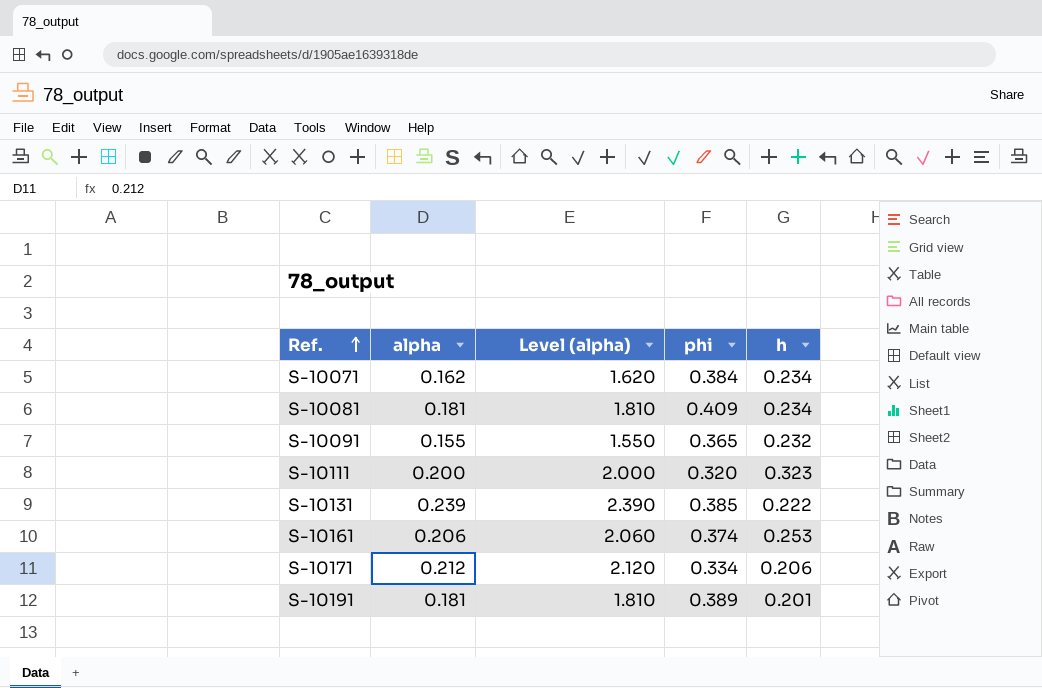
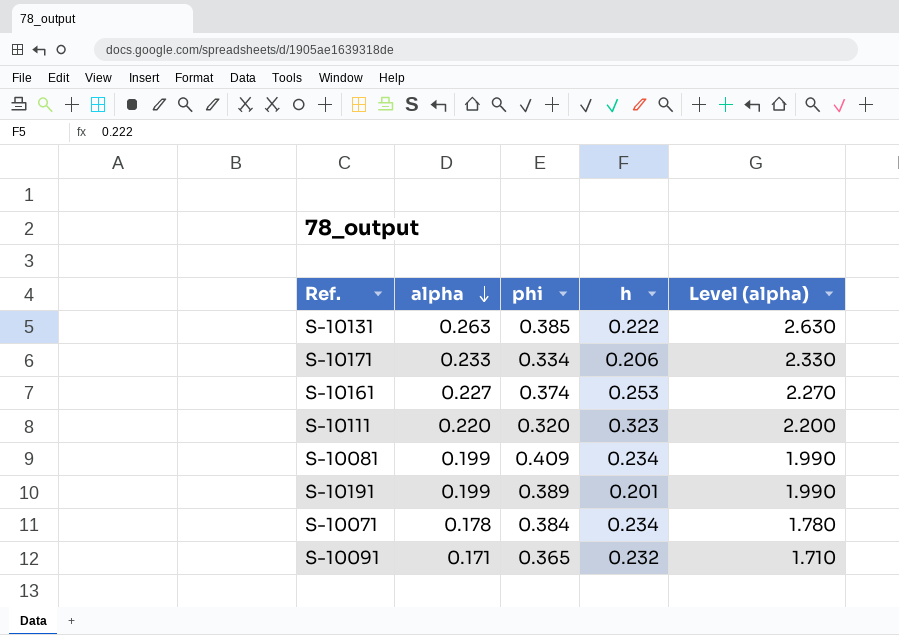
row order: Ref. ascending -> alpha descending
column Level (alpha) | position: 3 -> 5
S-10131 | alpha: 0.239 -> 0.263
S-10131 | Level (alpha): 2.390 -> 2.630
S-10171 | alpha: 0.212 -> 0.233
S-10171 | Level (alpha): 2.120 -> 2.330
S-10161 | alpha: 0.206 -> 0.227
S-10161 | Level (alpha): 2.060 -> 2.270
S-10111 | alpha: 0.200 -> 0.220
S-10111 | Level (alpha): 2.000 -> 2.200
S-10081 | alpha: 0.181 -> 0.199
S-10081 | Level (alpha): 1.810 -> 1.990
S-10191 | alpha: 0.181 -> 0.199
S-10191 | Level (alpha): 1.810 -> 1.990
S-10071 | alpha: 0.162 -> 0.178
S-10071 | Level (alpha): 1.620 -> 1.780
S-10091 | alpha: 0.155 -> 0.171
S-10091 | Level (alpha): 1.550 -> 1.710

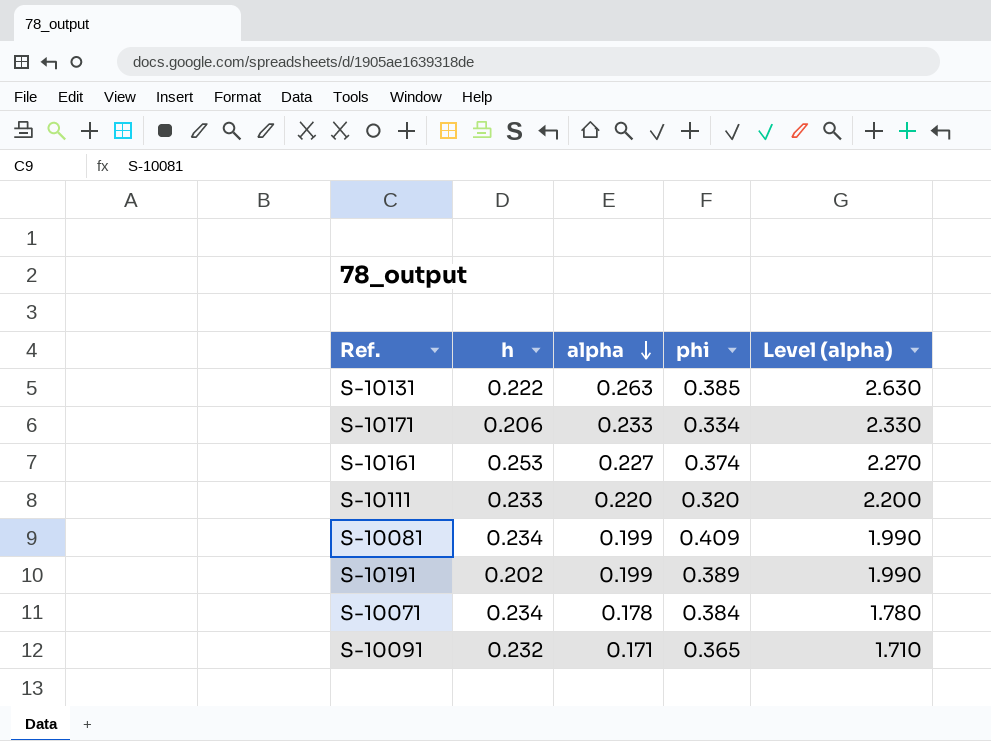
column h | position: 4 -> 2
S-10111 | h: 0.323 -> 0.233
S-10191 | h: 0.201 -> 0.202

